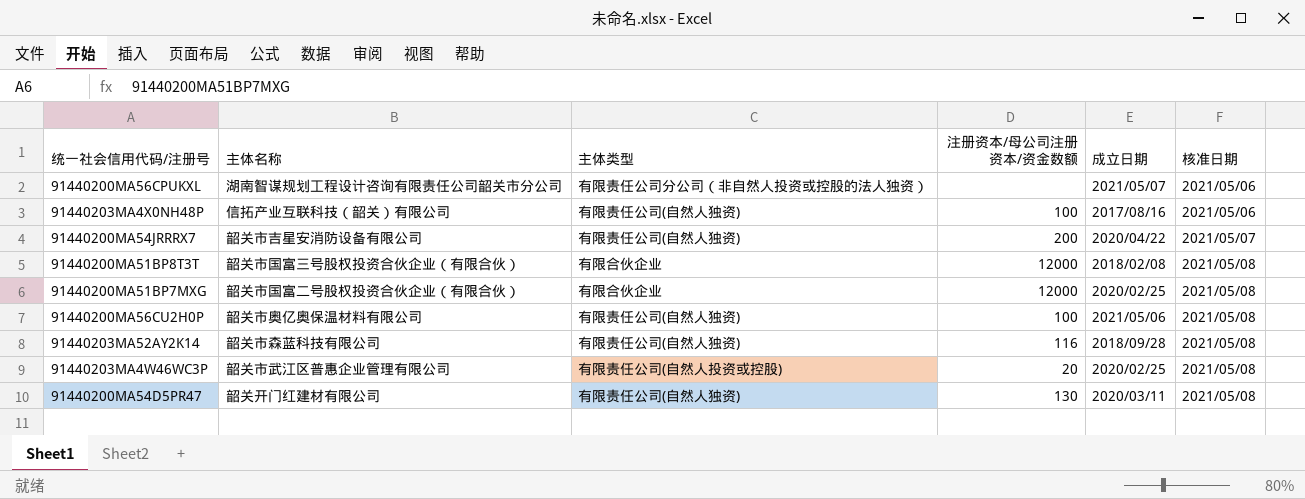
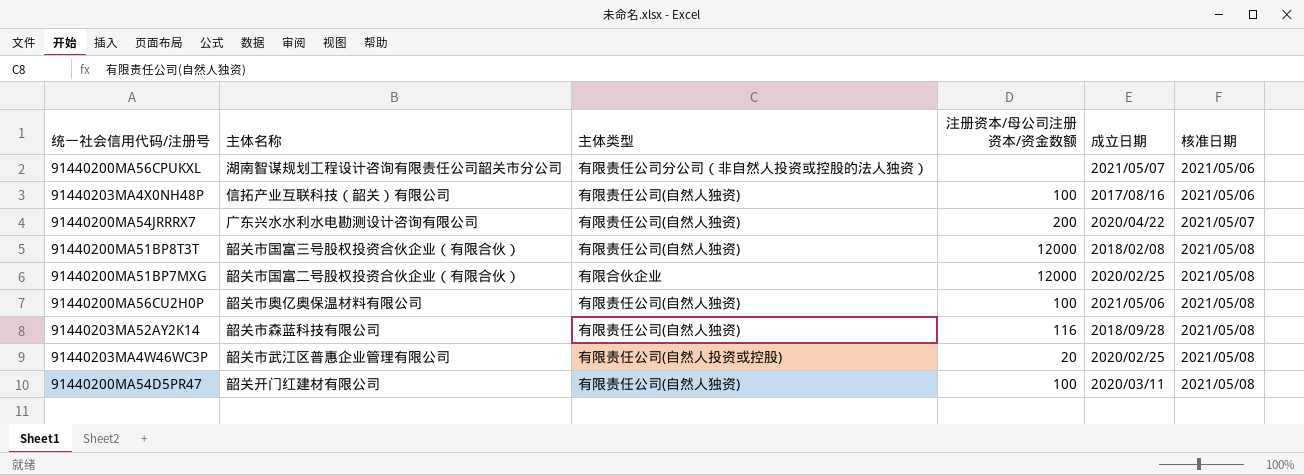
91440200MA54JRRRX7 | 主体名称: 韶关市吉星安消防设备有限公司 -> 广东兴水水利水电勘测设计咨询有限公司
91440200MA51BP8T3T | 主体类型: 有限合伙企业 -> 有限责任公司(自然人独资)
91440200MA54D5PR47 | 注册资本/母公司注册资本/资金数额: 130 -> 100

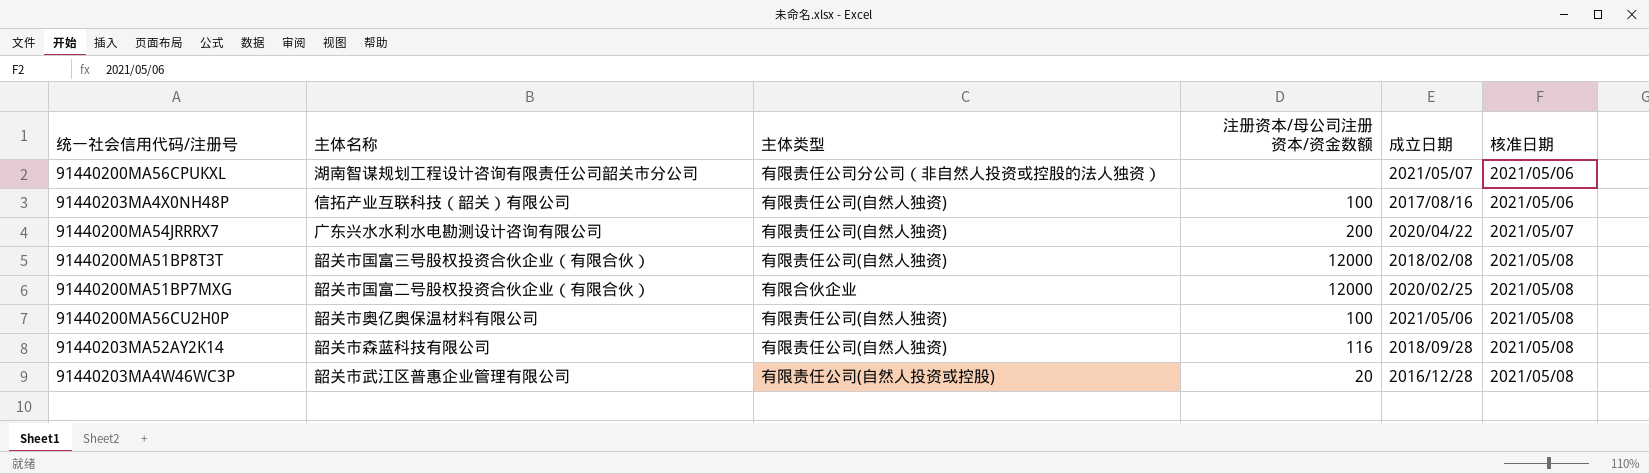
row 91440200MA54D5PR47: 韶关开门红建材有限公司 | 有限责任公司(自然人独资) | 100 | 2020/03/11 | 2021/05/08 -> none
91440203MA4W46WC3P | 成立日期: 2020/02/25 -> 2016/12/28

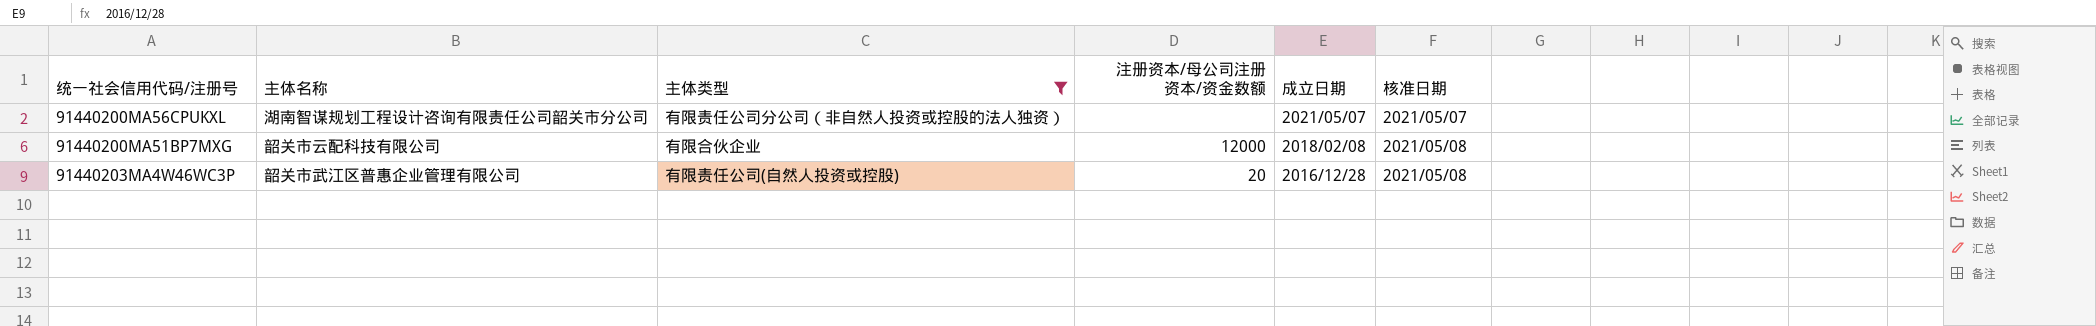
filter: none -> 主体类型 != 有限责任公司(自然人独资)
91440200MA56CPUKXL | 核准日期: 2021/05/06 -> 2021/05/07
91440200MA51BP7MXG | 主体名称: 韶关市国富二号股权投资合伙企业（有限合伙） -> 韶关市云配科技有限公司
91440200MA51BP7MXG | 成立日期: 2020/02/25 -> 2018/02/08

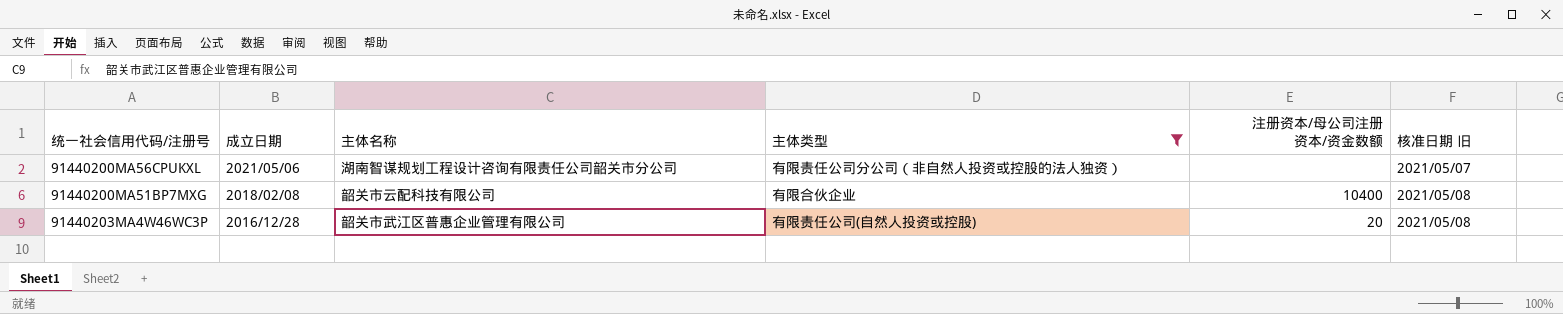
column 成立日期 | position: 5 -> 2
column name: 核准日期 -> 核准日期 旧
91440200MA56CPUKXL | 成立日期: 2021/05/07 -> 2021/05/06
91440200MA51BP7MXG | 注册资本/母公司注册资本/资金数额: 12000 -> 10400

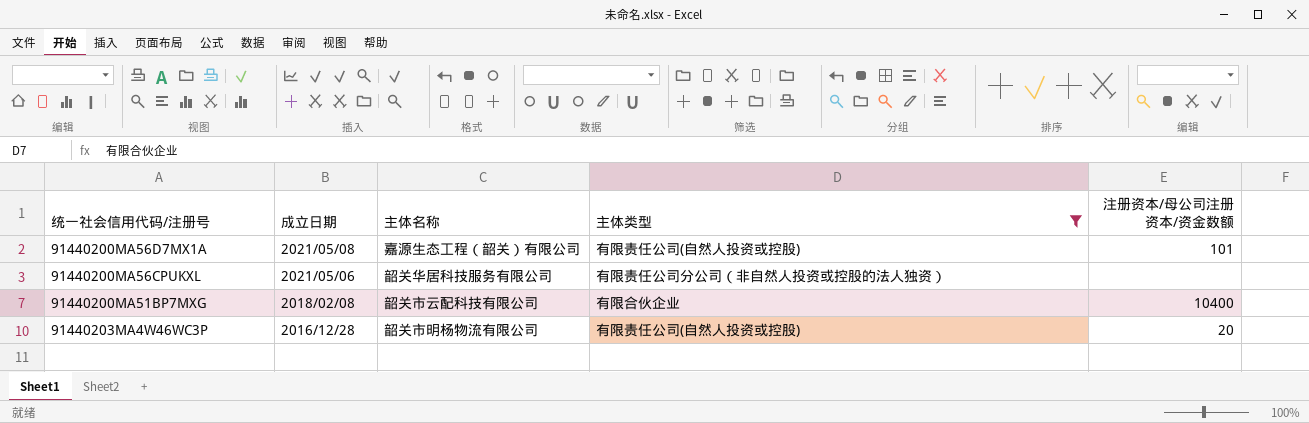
column 核准日期 旧 | position: 6 -> none
row 91440200MA56D7MX1A: none -> 2021/05/08 | 嘉源生态工程（韶关）有限公司 | 有限责任公司(自然人投资或控股) | 101
91440200MA56CPUKXL | 主体名称: 湖南智谋规划工程设计咨询有限责任公司韶关市分公司 -> 韶关华居科技服务有限公司
91440203MA4W46WC3P | 主体名称: 韶关市武江区普惠企业管理有限公司 -> 韶关市明杨物流有限公司

